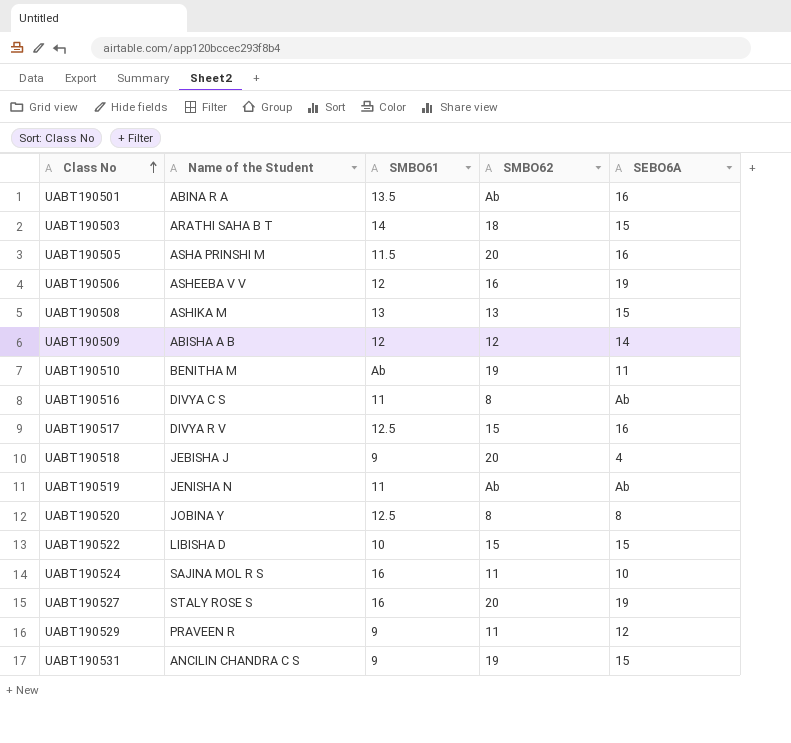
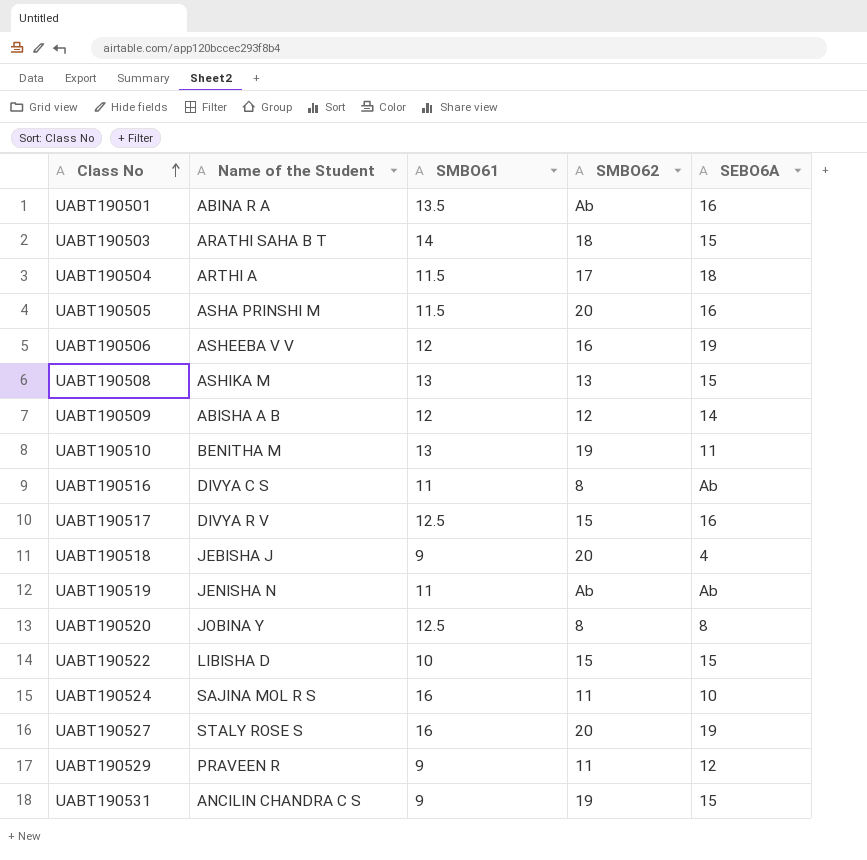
row UABT190504: none -> ARTHI A | 11.5 | 17 | 18
UABT190510 | SMBO61: Ab -> 13

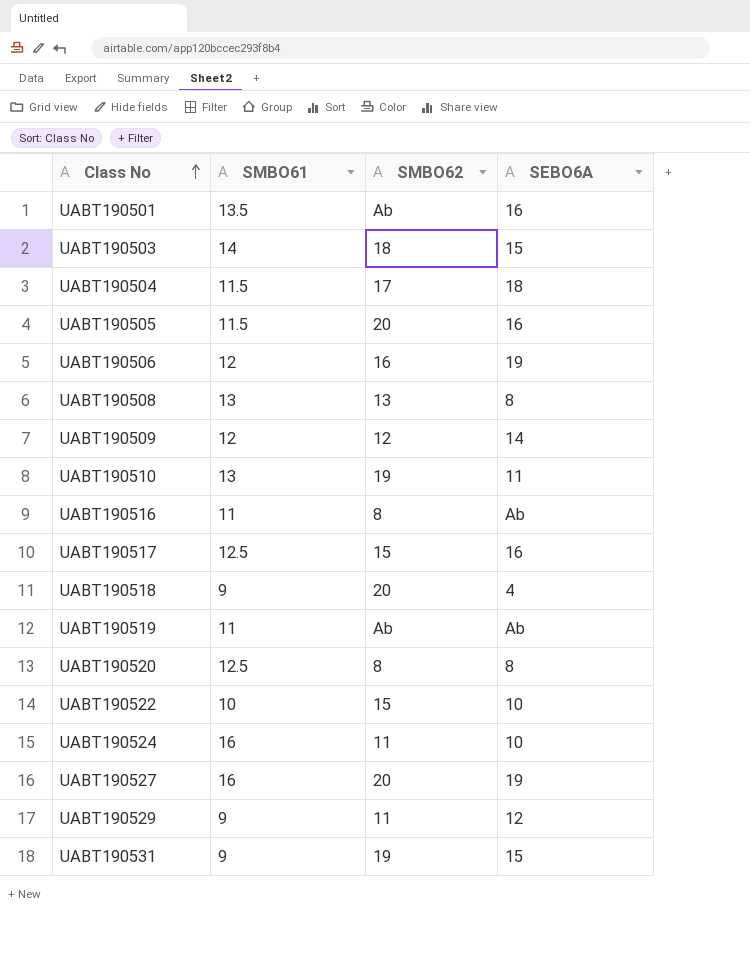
column Name of the Student | position: 2 -> none
UABT190508 | SEBO6A: 15 -> 8
UABT190522 | SEBO6A: 15 -> 10

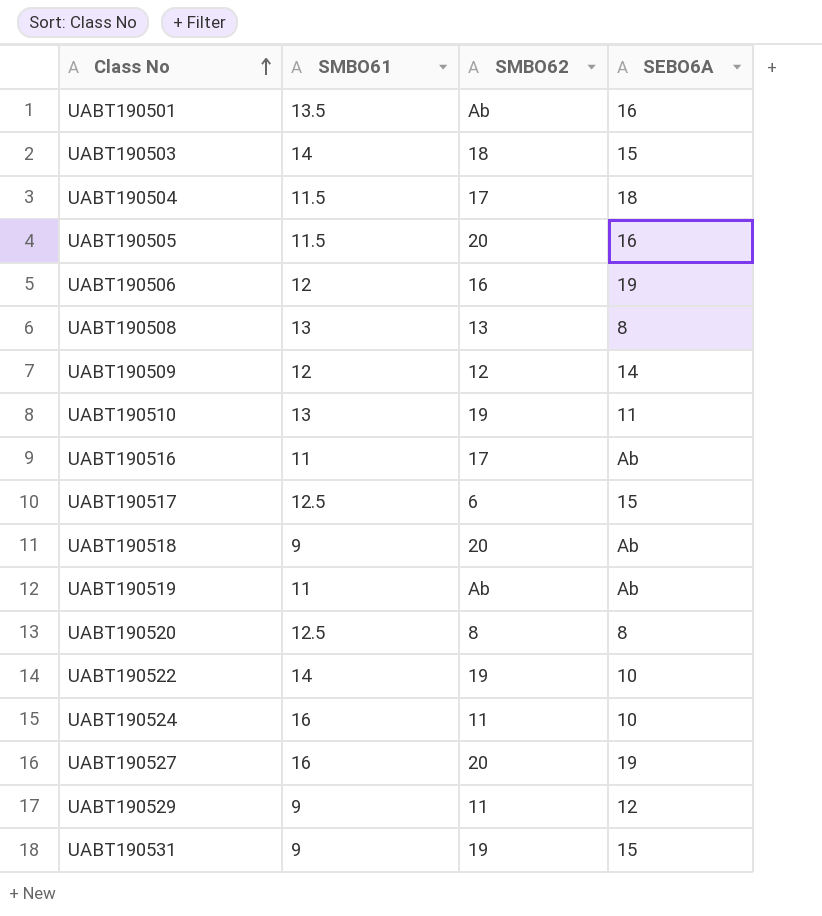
UABT190516 | SMBO62: 8 -> 17
UABT190517 | SMBO62: 15 -> 6
UABT190517 | SEBO6A: 16 -> 15
UABT190518 | SEBO6A: 4 -> Ab
UABT190522 | SMBO61: 10 -> 14
UABT190522 | SMBO62: 15 -> 19

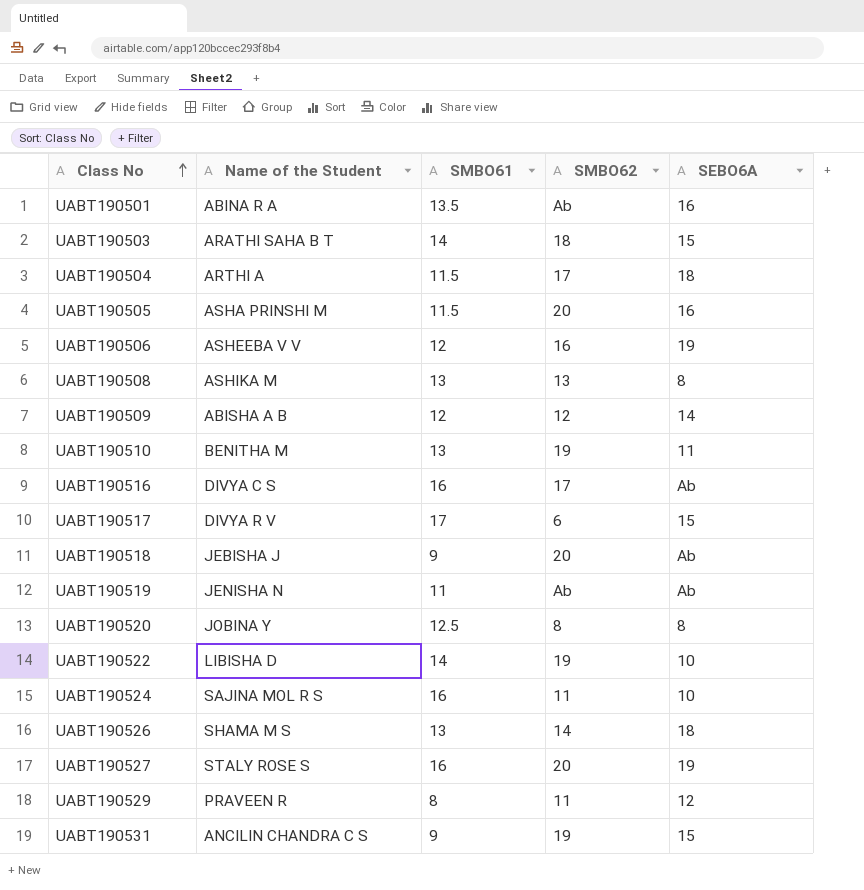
column Name of the Student | position: none -> 2
UABT190516 | SMBO61: 11 -> 16
UABT190517 | SMBO61: 12.5 -> 17
row UABT190526: none -> SHAMA M S | 13 | 14 | 18
UABT190529 | SMBO61: 9 -> 8

